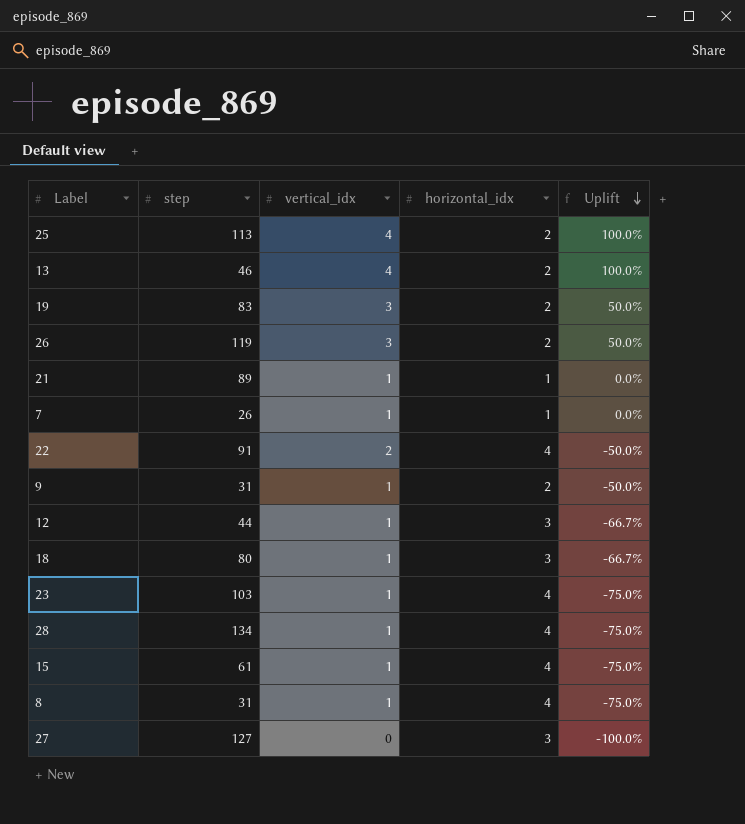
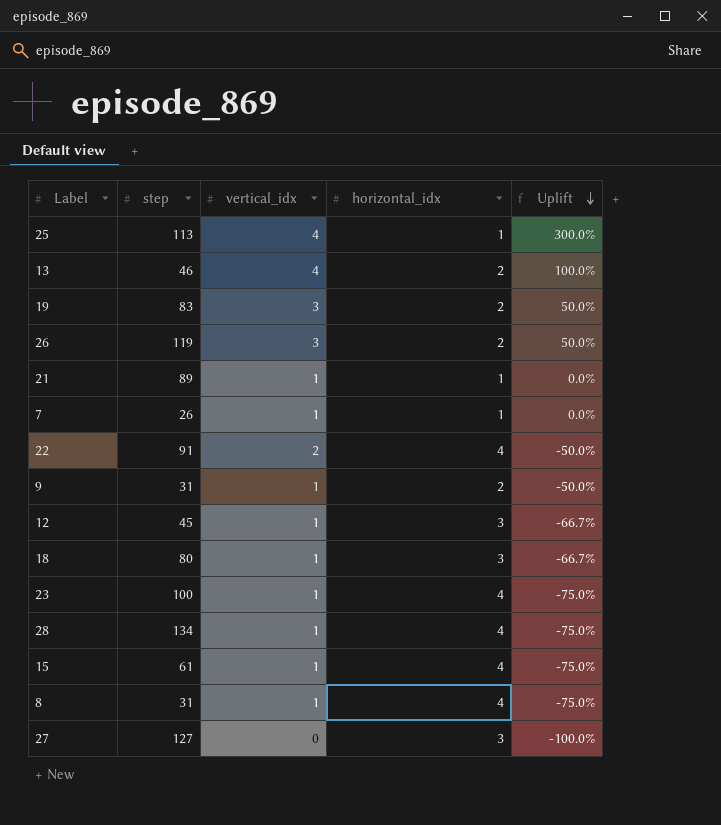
25 | horizontal_idx: 2 -> 1
25 | Uplift: 100.0% -> 300.0%
12 | step: 44 -> 45
23 | step: 103 -> 100

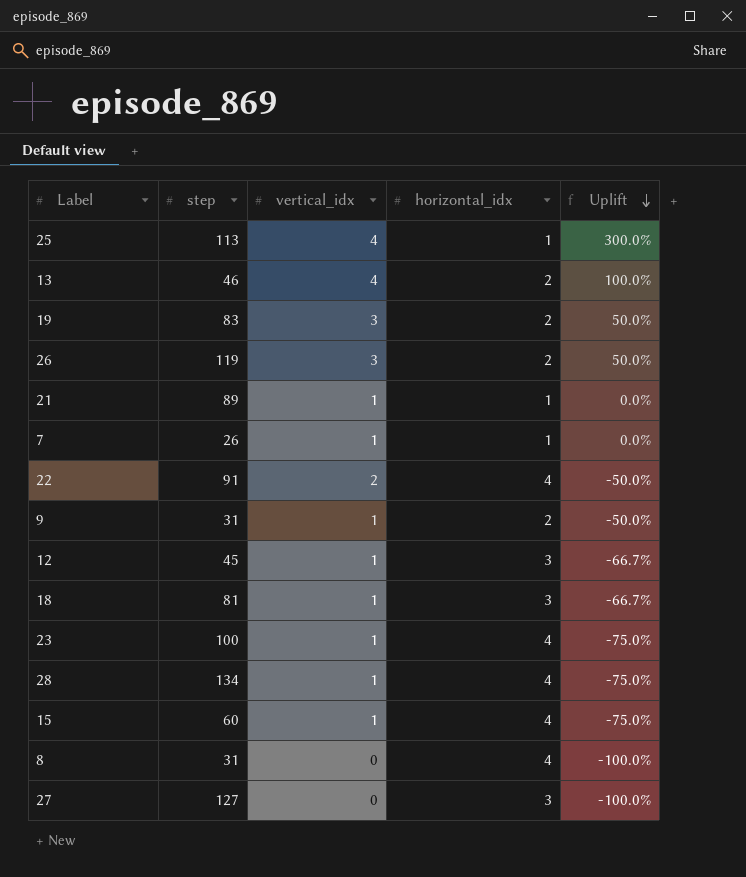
18 | step: 80 -> 81
15 | step: 61 -> 60
8 | vertical_idx: 1 -> 0
8 | Uplift: -75.0% -> -100.0%

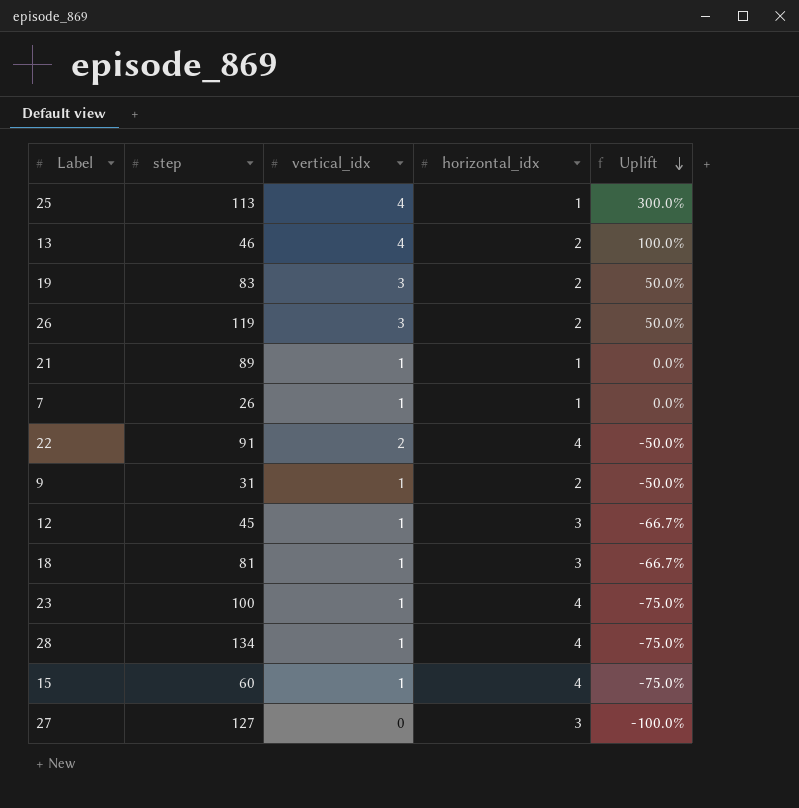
row 8: 31 | 0 | 4 | -100.0% -> none

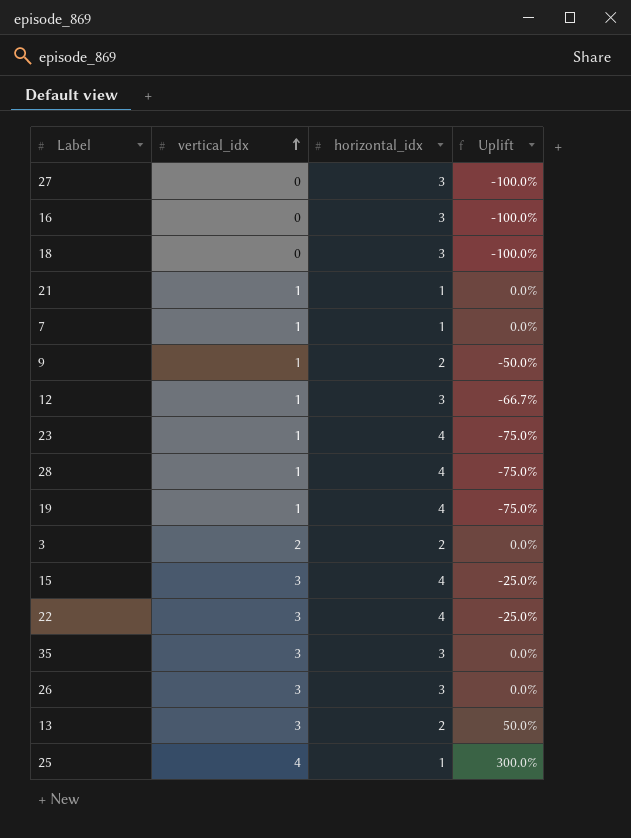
row order: Uplift descending -> vertical_idx ascending
column step | position: 2 -> none
row 16: none -> 0 | 3 | -100.0%
18 | vertical_idx: 1 -> 0
18 | Uplift: -66.7% -> -100.0%
19 | vertical_idx: 3 -> 1
19 | horizontal_idx: 2 -> 4
19 | Uplift: 50.0% -> -75.0%
row 3: none -> 2 | 2 | 0.0%
15 | vertical_idx: 1 -> 3
15 | Uplift: -75.0% -> -25.0%
22 | vertical_idx: 2 -> 3
22 | Uplift: -50.0% -> -25.0%
row 35: none -> 3 | 3 | 0.0%
26 | horizontal_idx: 2 -> 3
26 | Uplift: 50.0% -> 0.0%
13 | vertical_idx: 4 -> 3
13 | Uplift: 100.0% -> 50.0%

